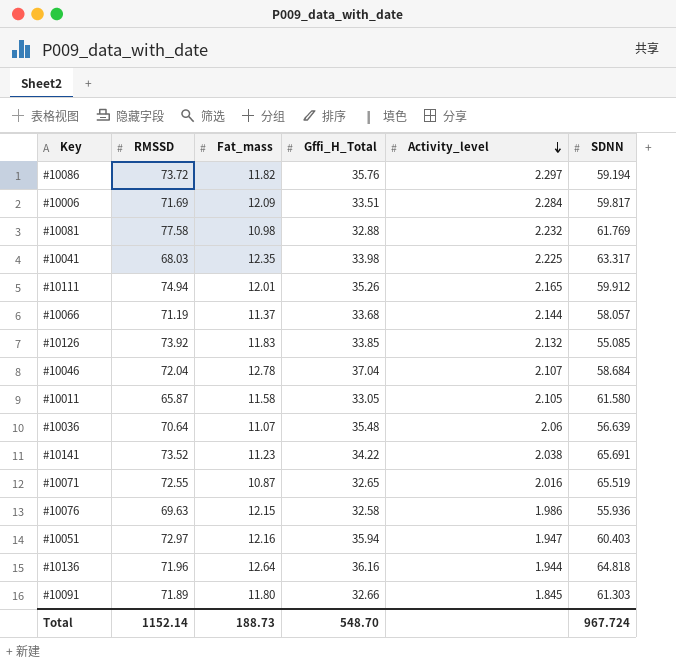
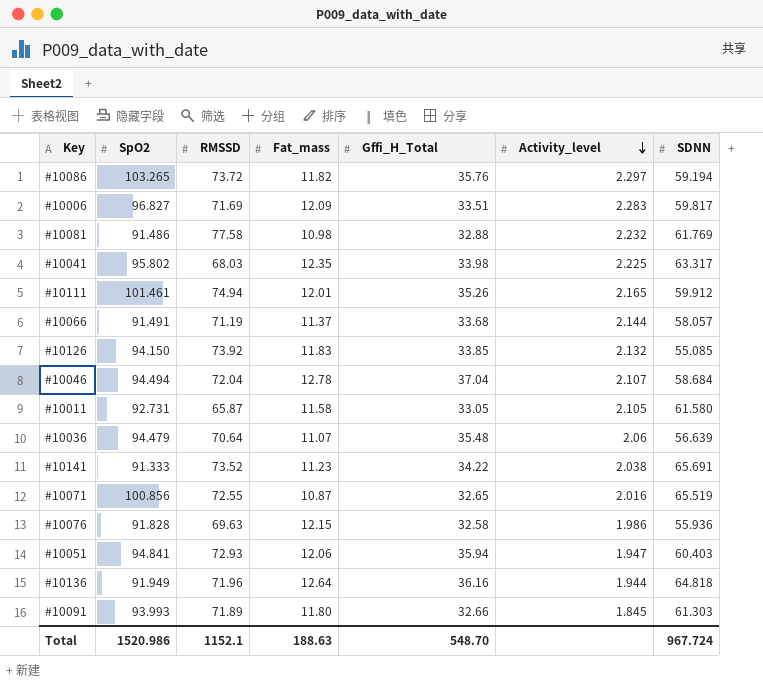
column SpO2 | position: none -> 2
#10006 | Activity_level: 2.284 -> 2.283
#10051 | RMSSD: 72.97 -> 72.93
#10051 | Fat_mass: 12.16 -> 12.06
Total | RMSSD: 1152.14 -> 1152.1
Total | Fat_mass: 188.73 -> 188.63

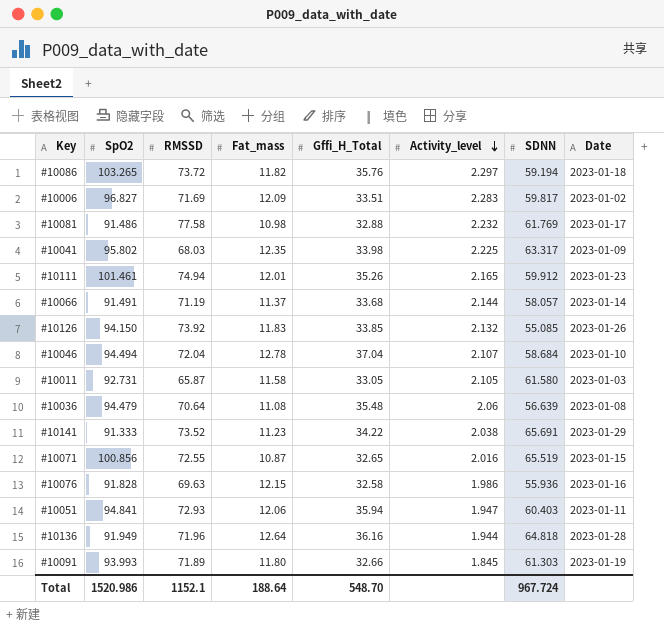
column Date | position: none -> 8
#10036 | Fat_mass: 11.07 -> 11.08
Total | Fat_mass: 188.63 -> 188.64

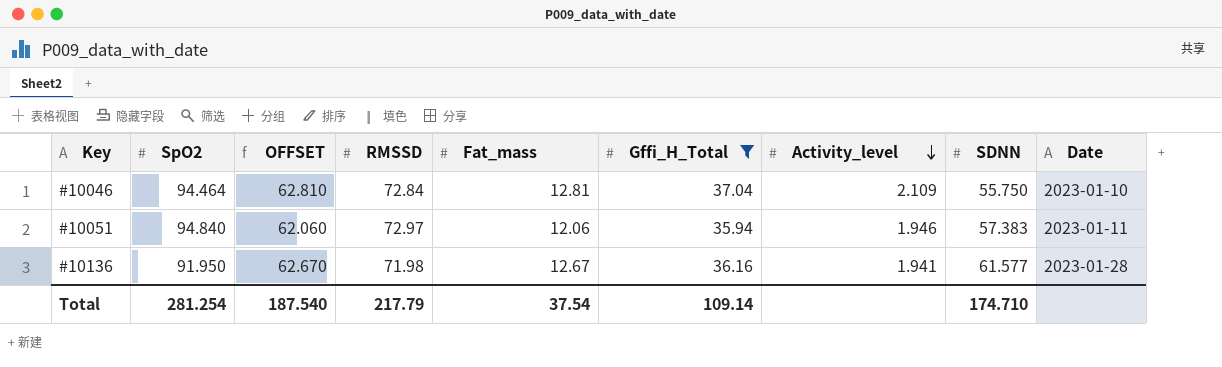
filter: none -> Gffi_H_Total >= 35.94
column OFFSET | formula: none -> [Fat_mass] + 50
#10046 | SpO2: 94.494 -> 94.464
#10046 | RMSSD: 72.04 -> 72.84
#10046 | Fat_mass: 12.78 -> 12.81
#10046 | Activity_level: 2.107 -> 2.109
#10046 | SDNN: 58.684 -> 55.750
#10051 | SpO2: 94.841 -> 94.840
#10051 | RMSSD: 72.93 -> 72.97
#10051 | Activity_level: 1.947 -> 1.946
#10051 | SDNN: 60.403 -> 57.383
#10136 | SpO2: 91.949 -> 91.950
#10136 | RMSSD: 71.96 -> 71.98
#10136 | Fat_mass: 12.64 -> 12.67
#10136 | Activity_level: 1.944 -> 1.941
#10136 | SDNN: 64.818 -> 61.577
Total | SpO2: 1520.986 -> 281.254
Total | RMSSD: 1152.1 -> 217.79
Total | Fat_mass: 188.64 -> 37.54
Total | Gffi_H_Total: 548.70 -> 109.14
Total | SDNN: 967.724 -> 174.710

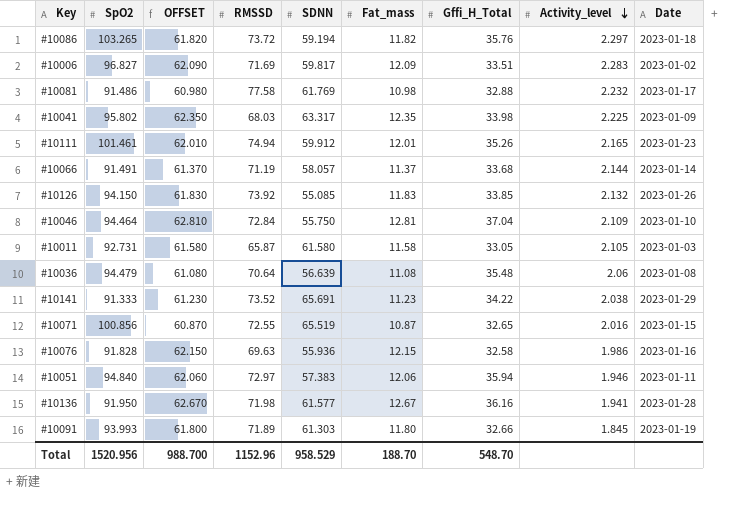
filter: Gffi_H_Total >= 35.94 -> none
column SDNN | position: 8 -> 5
Total | SpO2: 281.254 -> 1520.956
Total | OFFSET: 187.540 -> 988.700
Total | RMSSD: 217.79 -> 1152.96
Total | SDNN: 174.710 -> 958.529
Total | Fat_mass: 37.54 -> 188.70
Total | Gffi_H_Total: 109.14 -> 548.70

